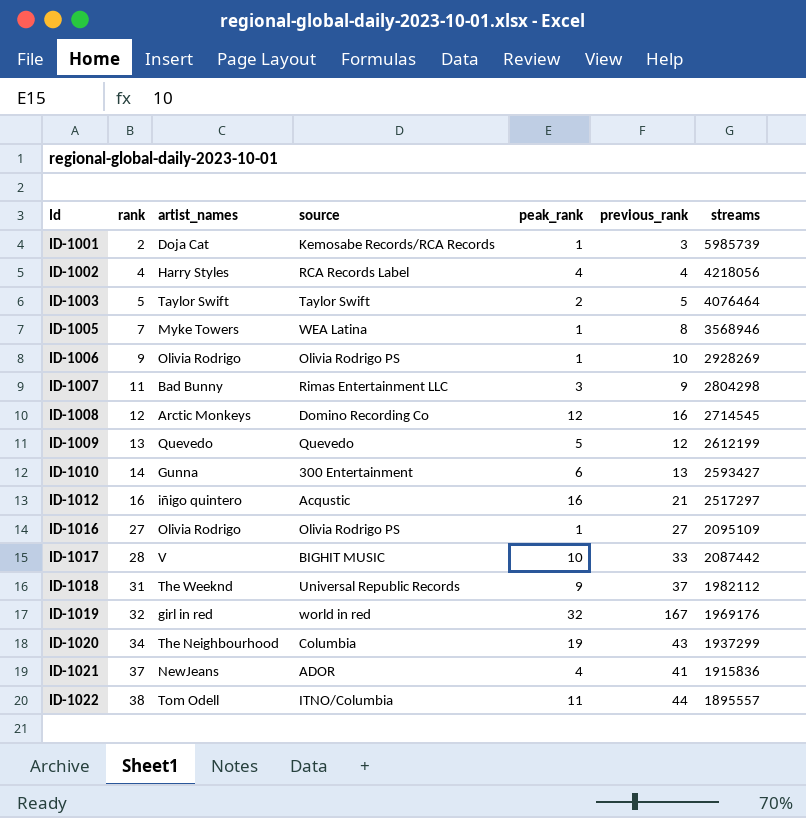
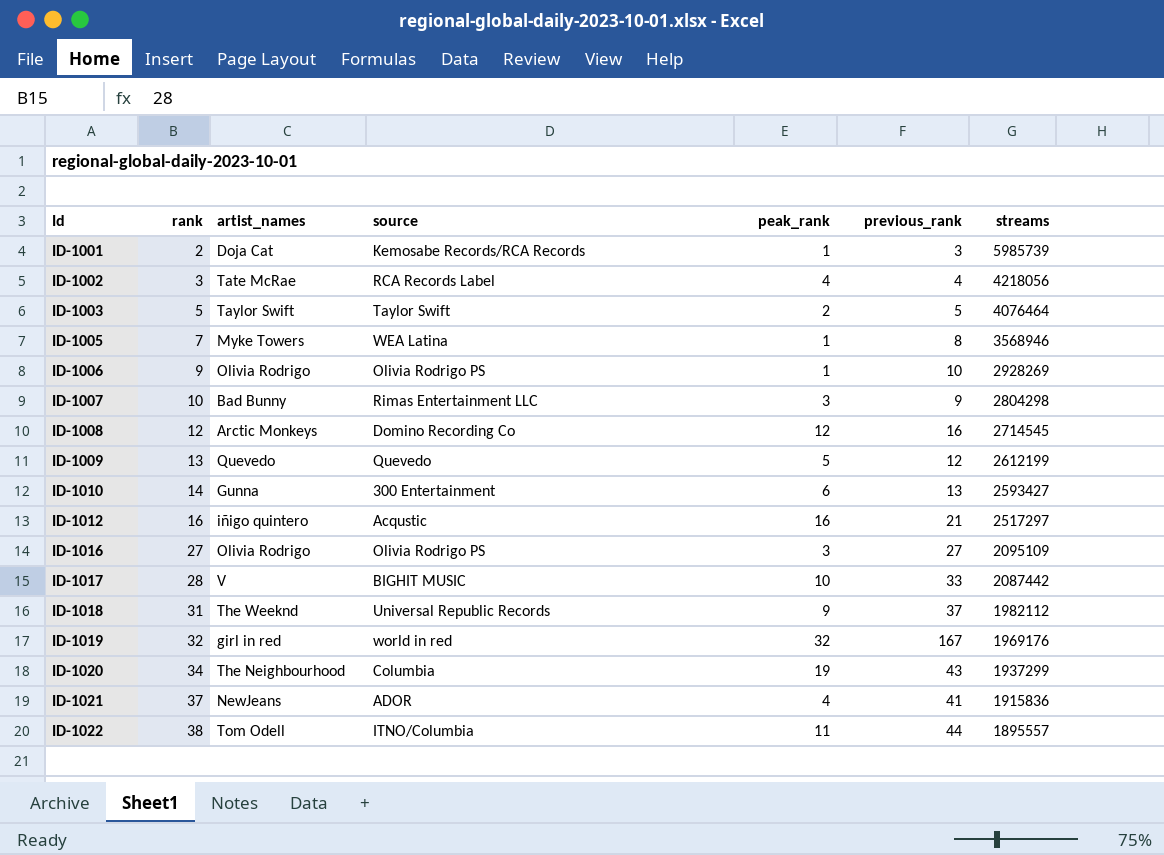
ID-1002 | rank: 4 -> 3
ID-1002 | artist_names: Harry Styles -> Tate McRae
ID-1007 | rank: 11 -> 10
ID-1016 | peak_rank: 1 -> 3

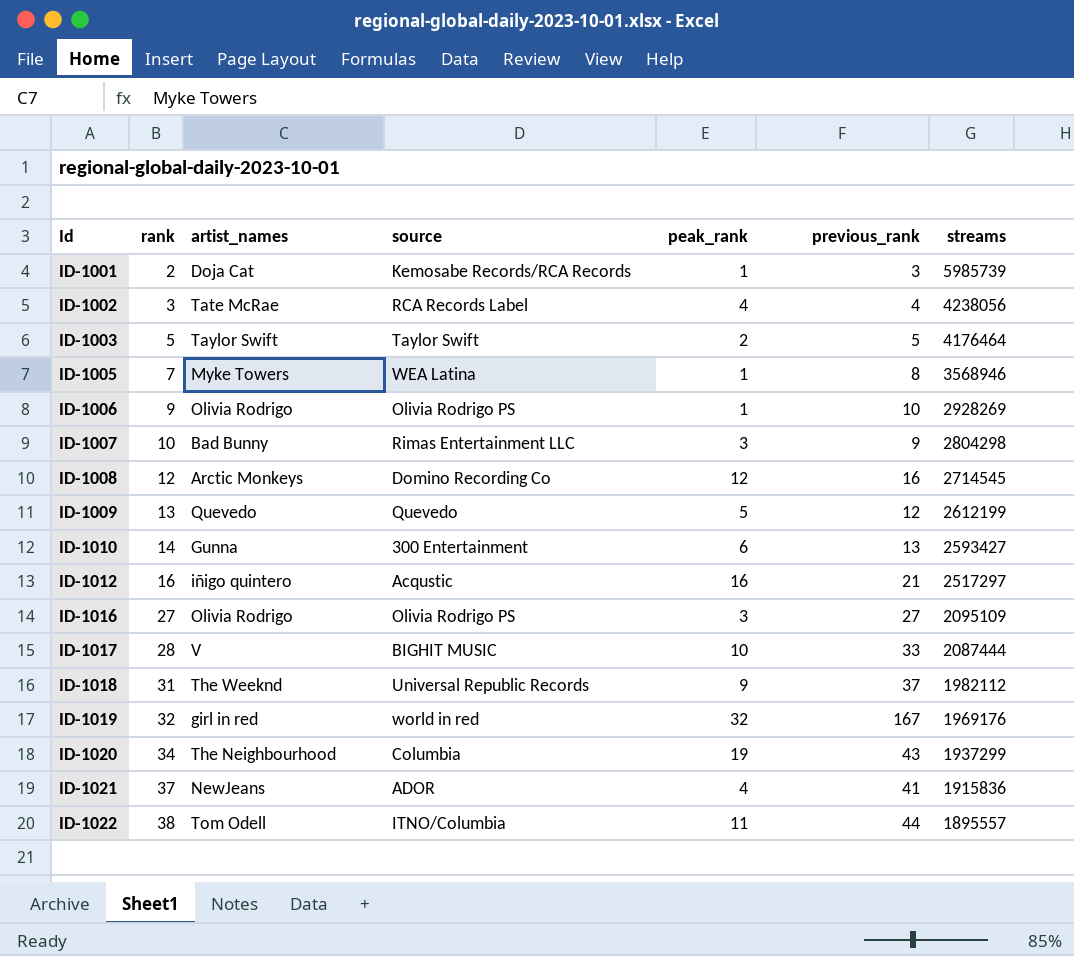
ID-1002 | streams: 4218056 -> 4238056
ID-1003 | streams: 4076464 -> 4176464
ID-1017 | streams: 2087442 -> 2087444

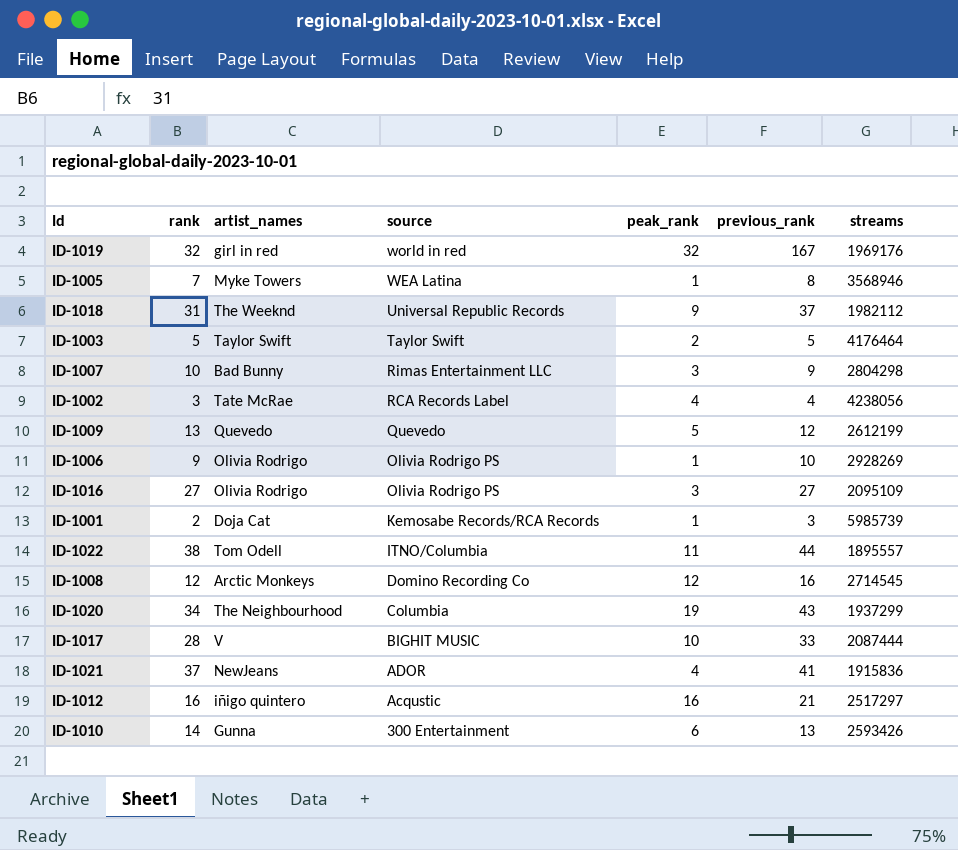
row order: Id ascending -> source descending
ID-1010 | streams: 2593427 -> 2593426

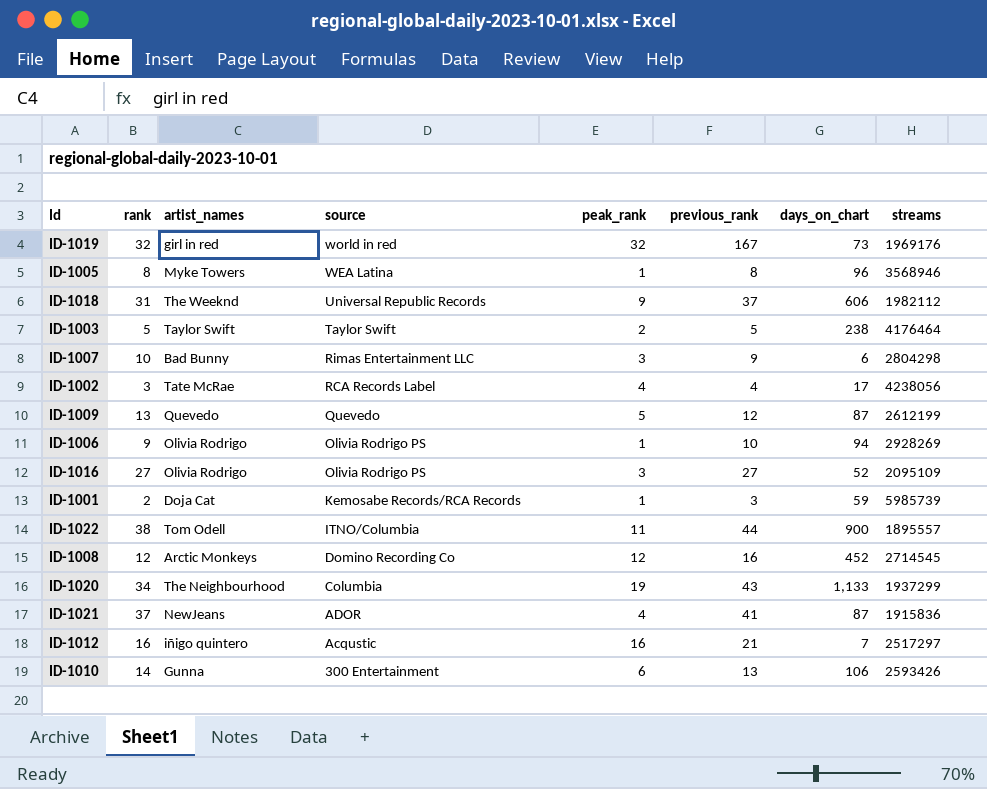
column days_on_chart | position: none -> 7
row ID-1017: 28 | V | BIGHIT MUSIC | 10 | 33 | 2087444 -> none
ID-1005 | rank: 7 -> 8

